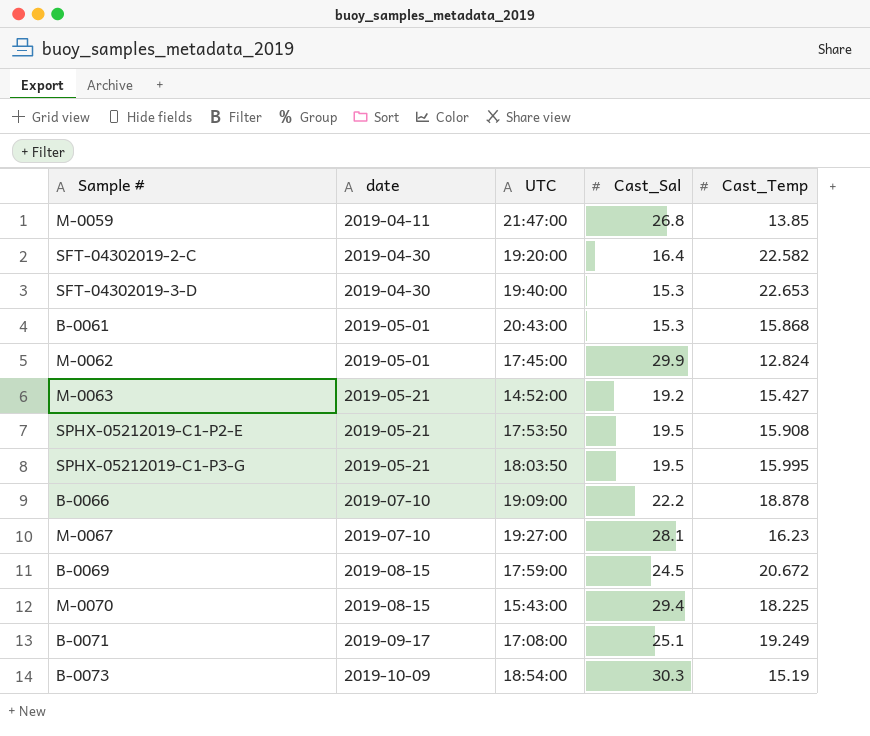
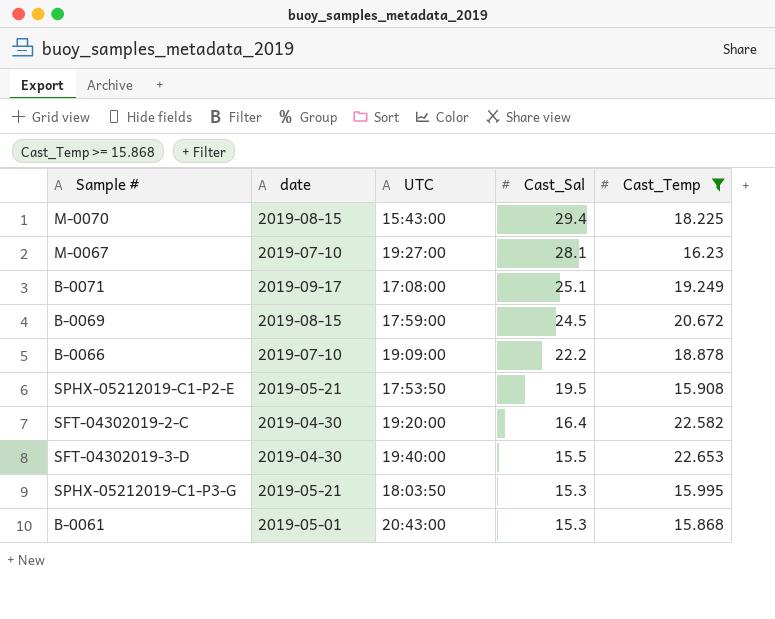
filter: none -> Cast_Temp >= 15.868
row order: date ascending -> Cast_Sal descending
SFT-04302019-3-D | Cast_Sal: 15.3 -> 15.5
SPHX-05212019-C1-P3-G | Cast_Sal: 19.5 -> 15.3

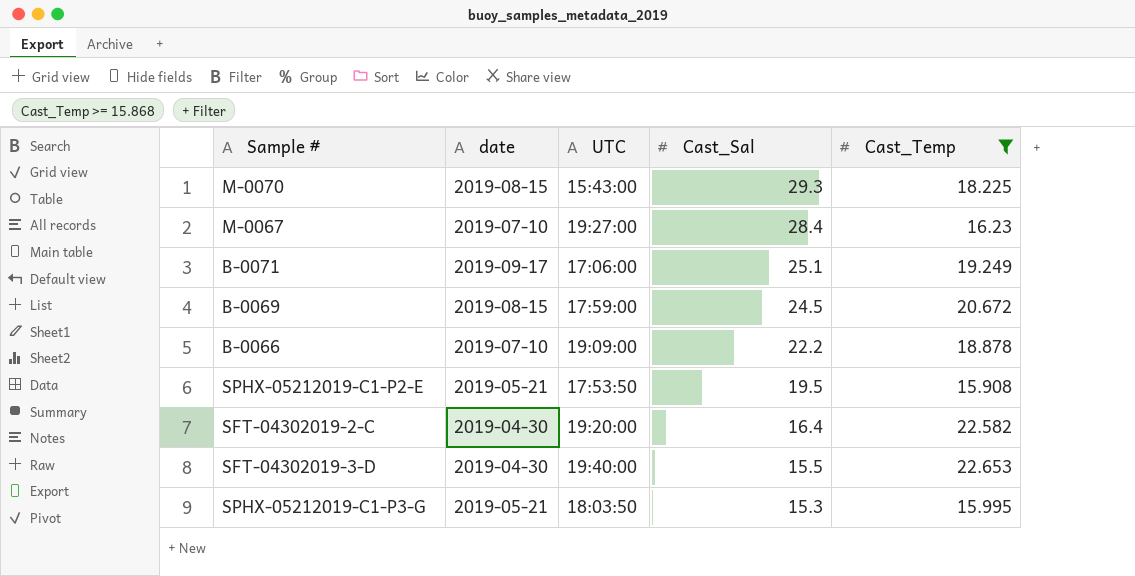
row B-0061: 2019-05-01 | 20:43:00 | 15.3 | 15.868 -> none
M-0070 | Cast_Sal: 29.4 -> 29.3
M-0067 | Cast_Sal: 28.1 -> 28.4
B-0071 | UTC: 17:08:00 -> 17:06:00

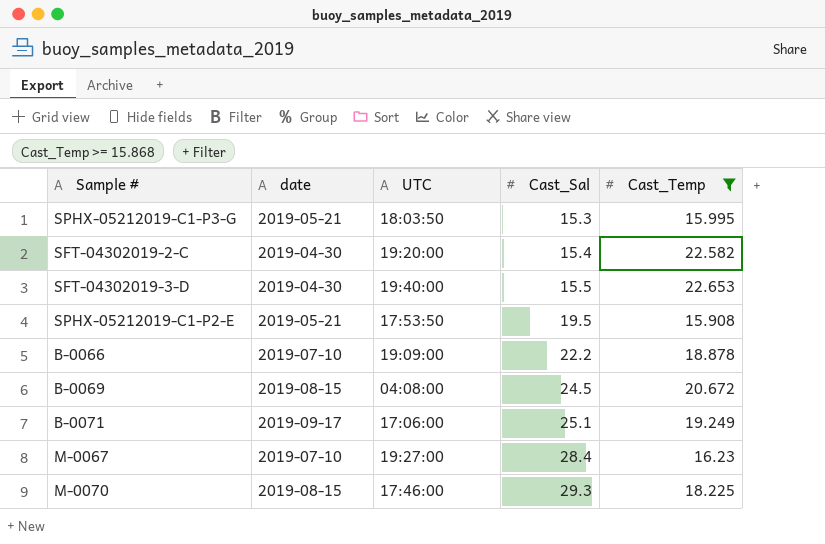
row order: Cast_Sal descending -> Cast_Sal ascending
SFT-04302019-2-C | Cast_Sal: 16.4 -> 15.4
B-0069 | UTC: 17:59:00 -> 04:08:00
M-0070 | UTC: 15:43:00 -> 17:46:00

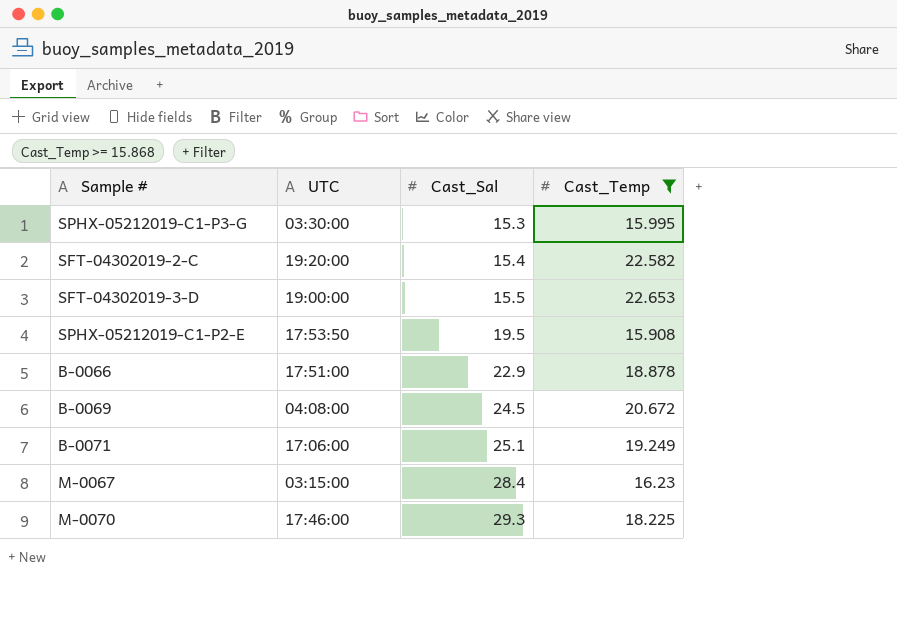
column date | position: 2 -> none
SPHX-05212019-C1-P3-G | UTC: 18:03:50 -> 03:30:00
SFT-04302019-3-D | UTC: 19:40:00 -> 19:00:00
B-0066 | UTC: 19:09:00 -> 17:51:00
B-0066 | Cast_Sal: 22.2 -> 22.9
M-0067 | UTC: 19:27:00 -> 03:15:00

